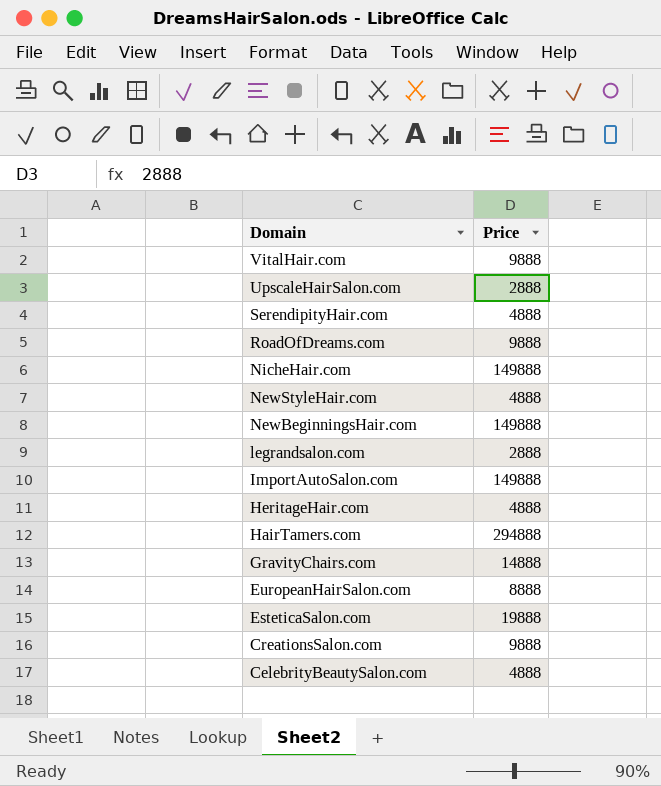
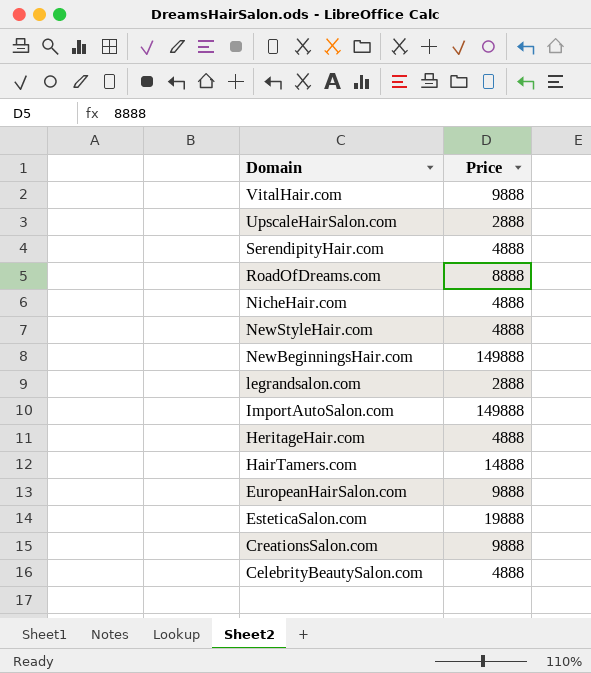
row GravityChairs.com: 14888 -> none
RoadOfDreams.com | Price: 9888 -> 8888
NicheHair.com | Price: 149888 -> 4888
HairTamers.com | Price: 294888 -> 14888
EuropeanHairSalon.com | Price: 8888 -> 9888

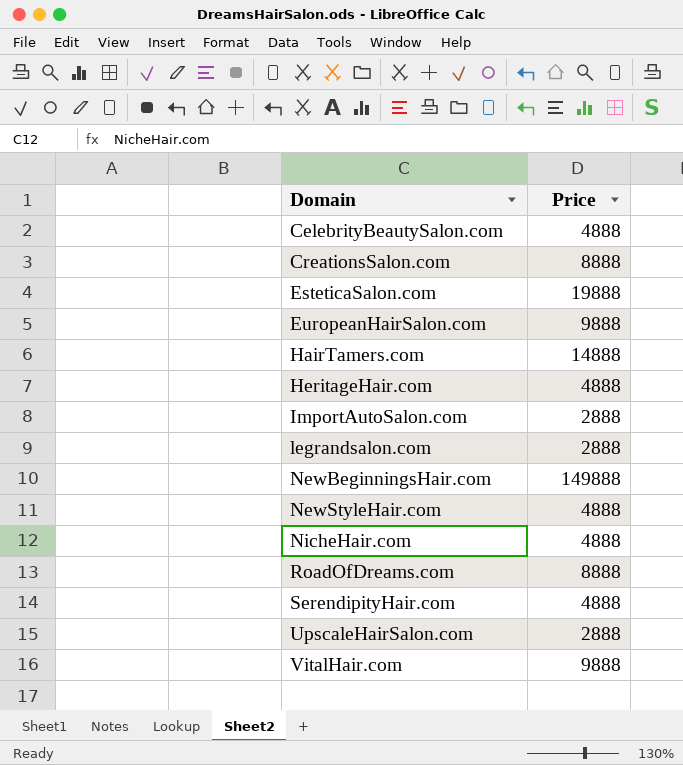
row order: Domain descending -> Domain ascending
CreationsSalon.com | Price: 9888 -> 8888
ImportAutoSalon.com | Price: 149888 -> 2888

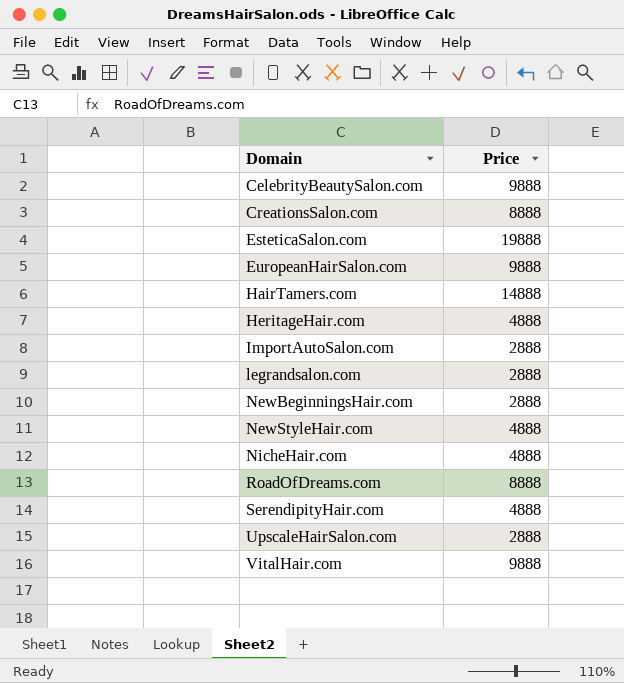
CelebrityBeautySalon.com | Price: 4888 -> 9888
NewBeginningsHair.com | Price: 149888 -> 2888

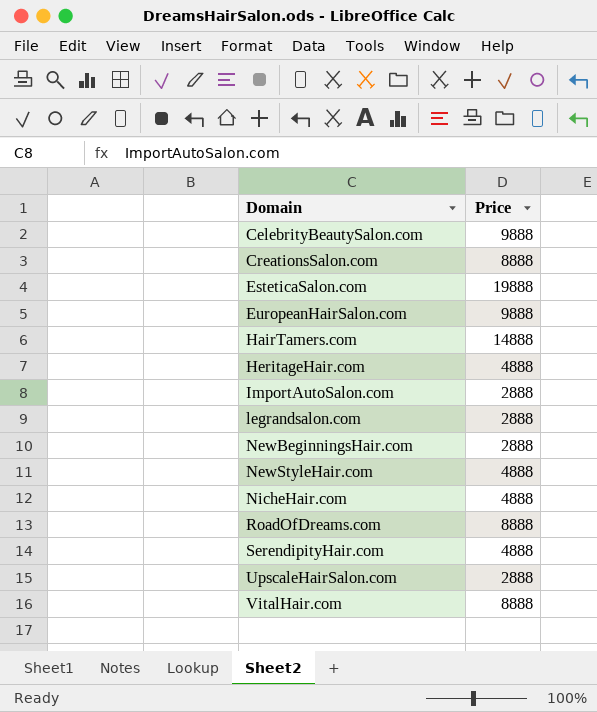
VitalHair.com | Price: 9888 -> 8888

